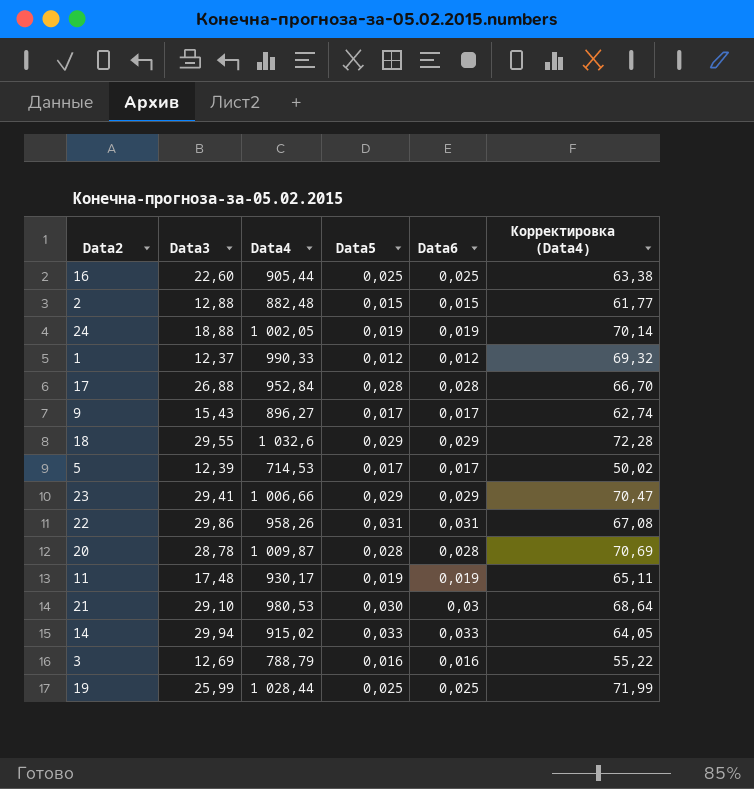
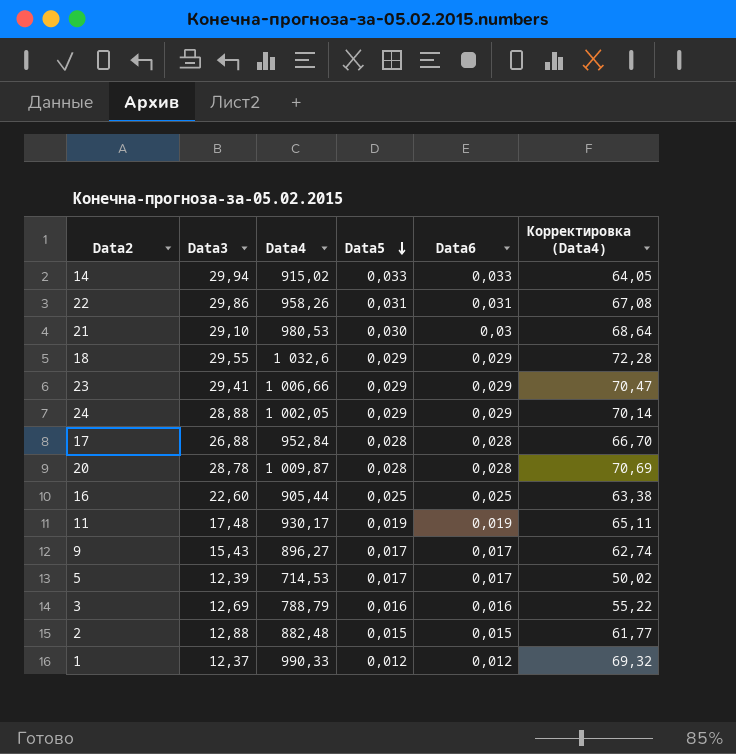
row order: none -> Data5 descending
row 19: 25,99 | 1 028,44 | 0,025 | 0,025 | 71,99 -> none
24 | Data3: 18,88 -> 28,88
24 | Data5: 0,019 -> 0,029
24 | Data6: 0,019 -> 0,029

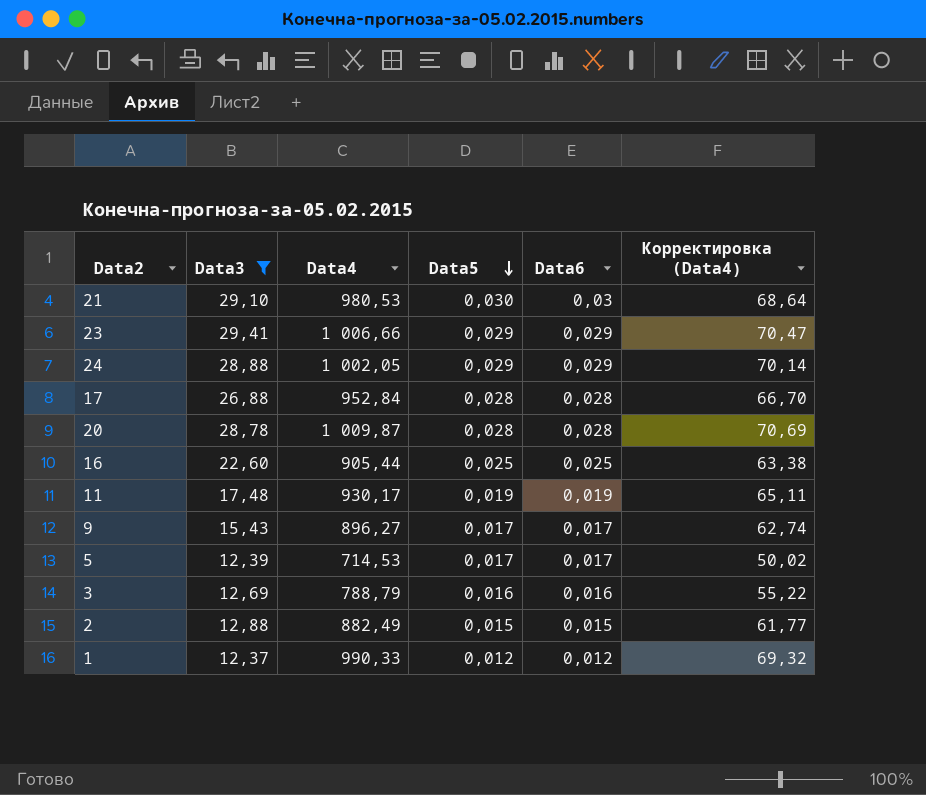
filter: none -> Data3 <= 29,41
2 | Data4: 882,48 -> 882,49

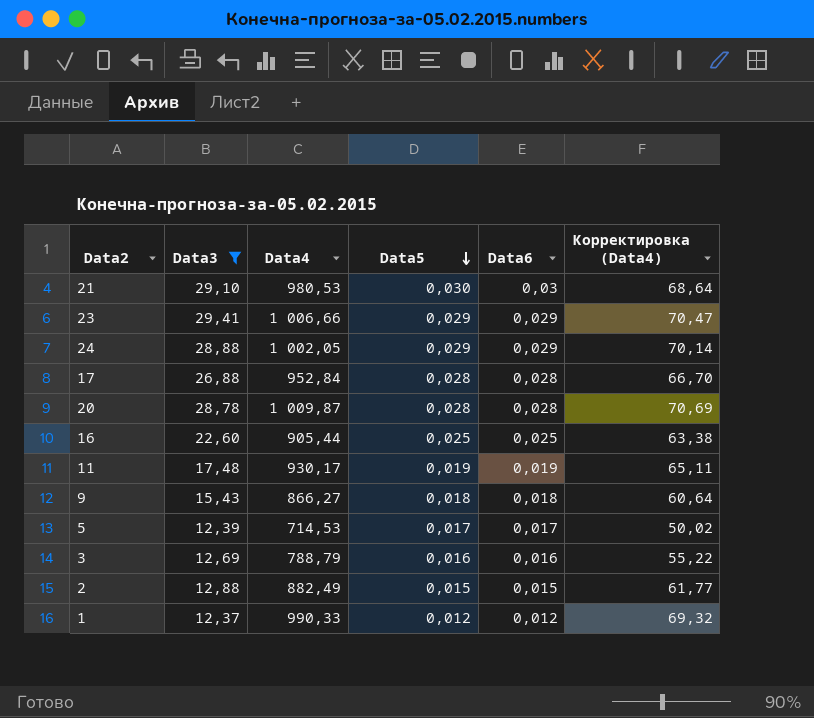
9 | Data4: 896,27 -> 866,27
9 | Data5: 0,017 -> 0,018
9 | Data6: 0,017 -> 0,018
9 | Корректировка (Data4): 62,74 -> 60,64

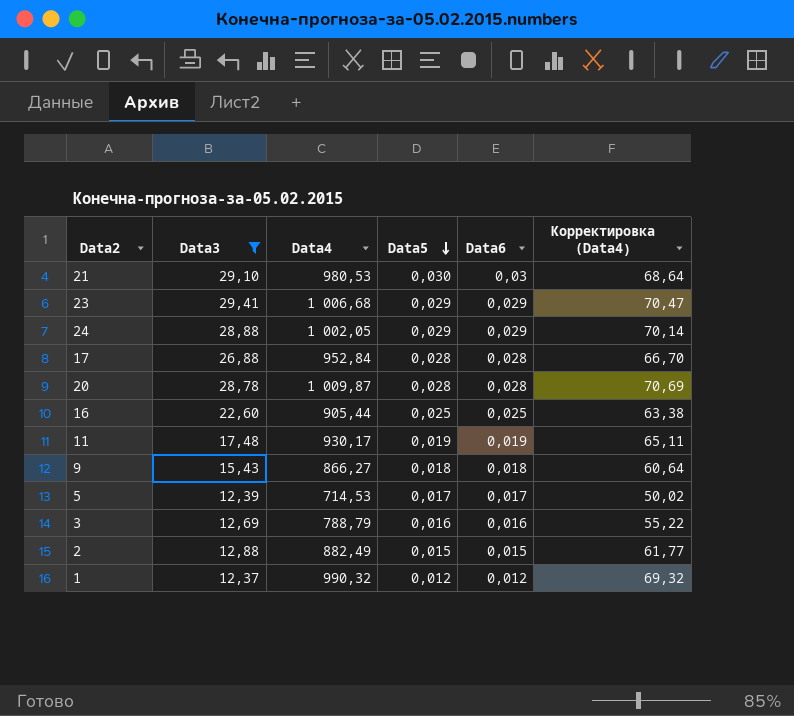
23 | Data4: 1 006,66 -> 1 006,68
1 | Data4: 990,33 -> 990,32

